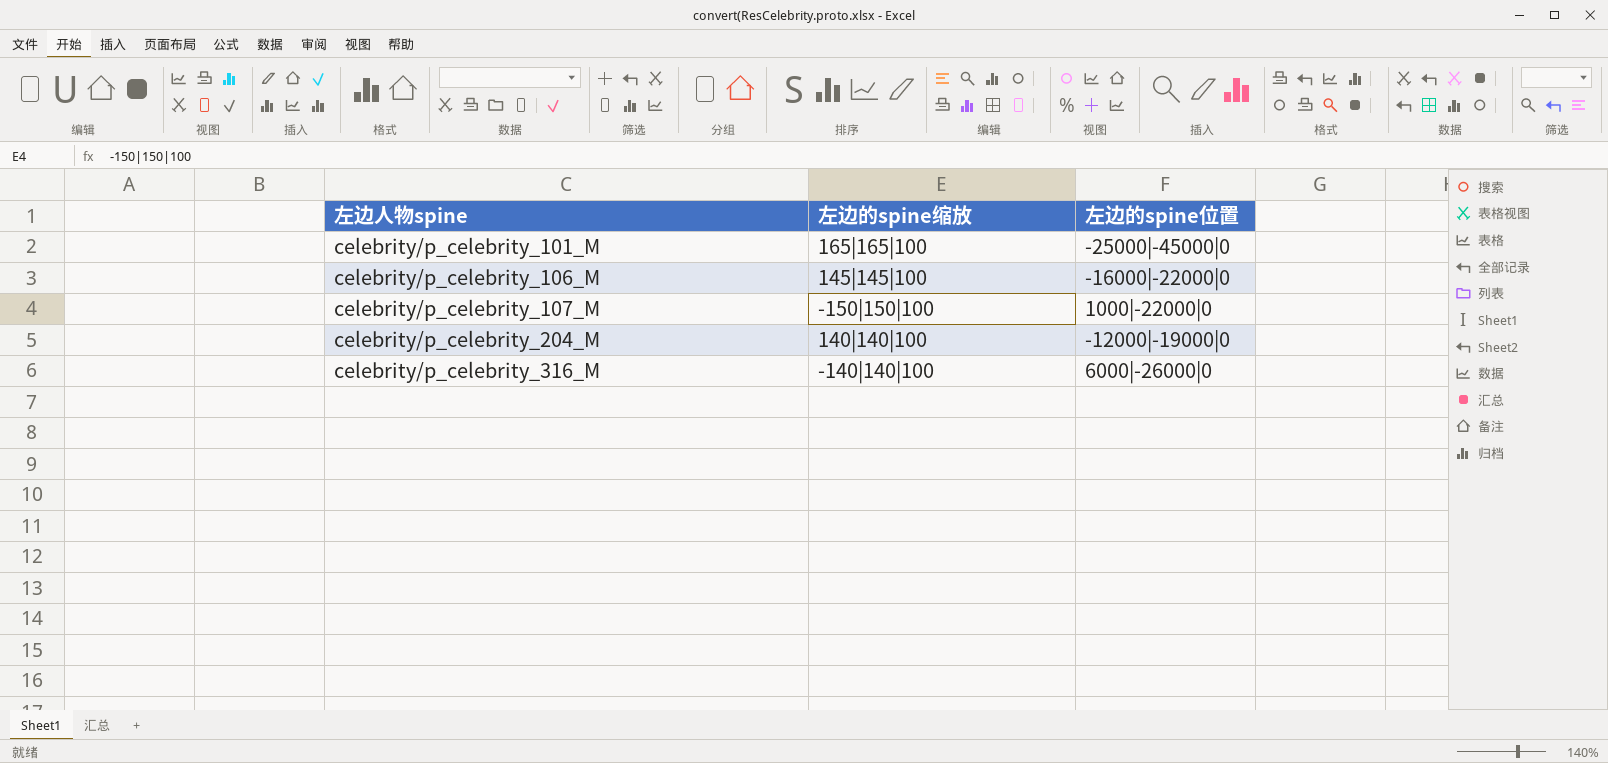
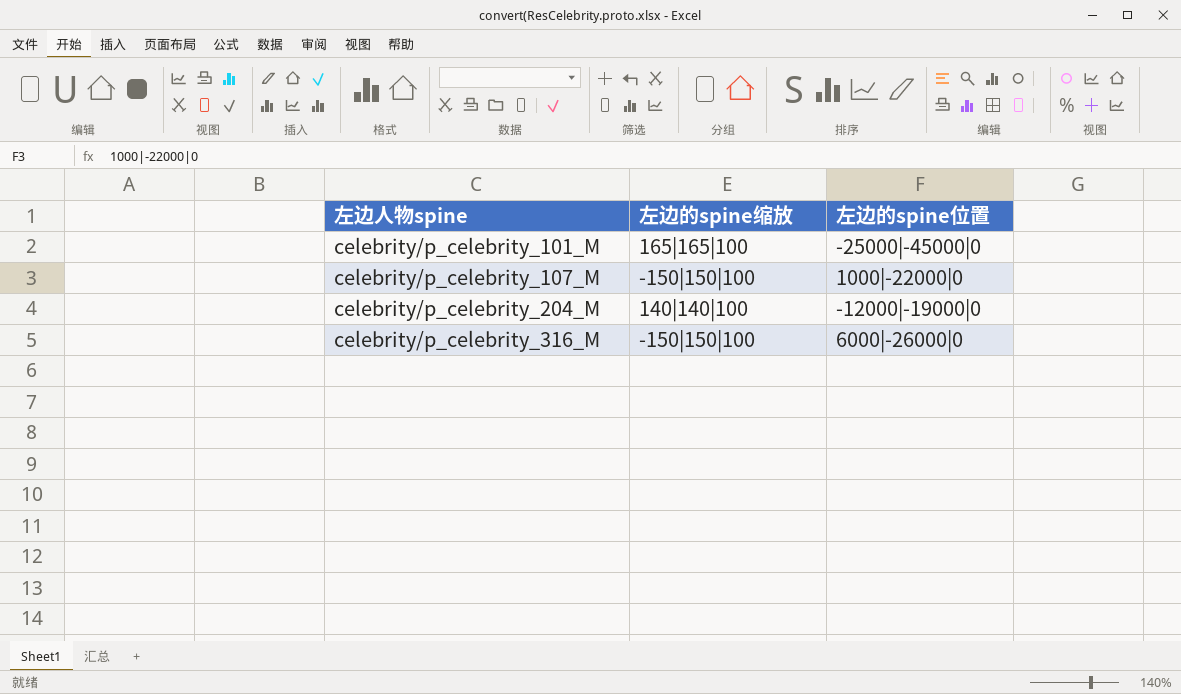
row celebrity/p_celebrity_106_M: 145|145|100 | -16000|-22000|0 -> none
celebrity/p_celebrity_316_M | 左边的spine缩放: -140|140|100 -> -150|150|100

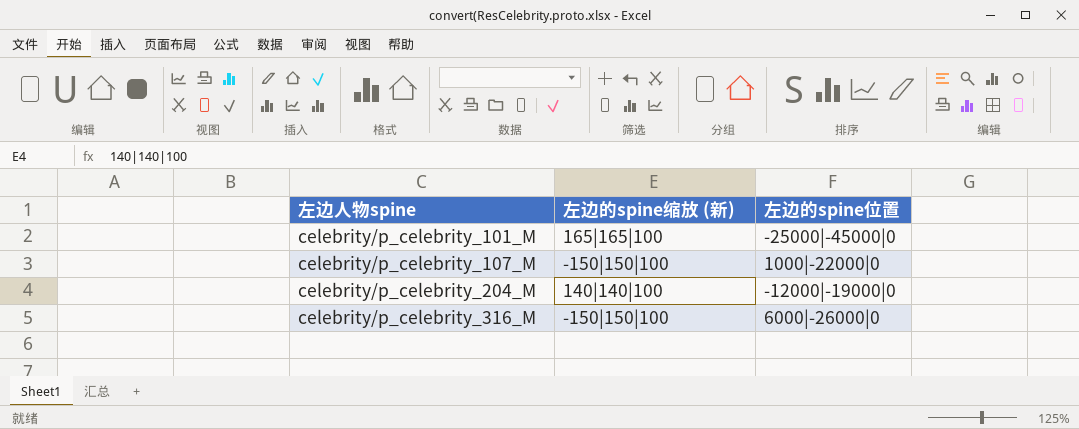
column name: 左边的spine缩放 -> 左边的spine缩放 (新)

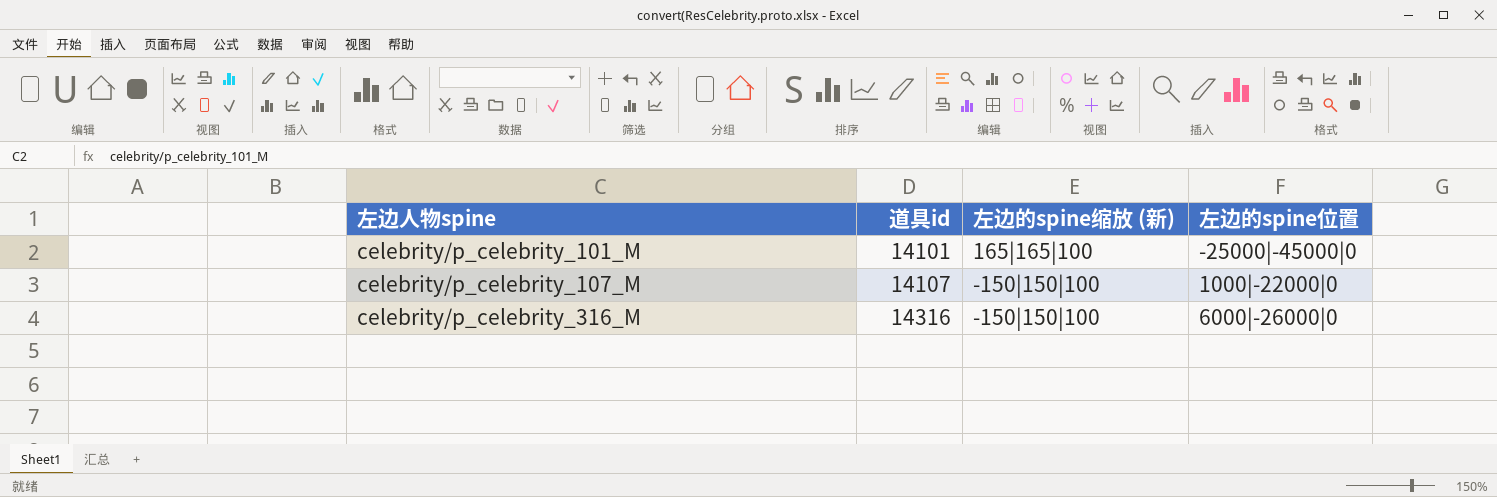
column 道具id | position: none -> 2
row celebrity/p_celebrity_204_M: 140|140|100 | -12000|-19000|0 -> none

